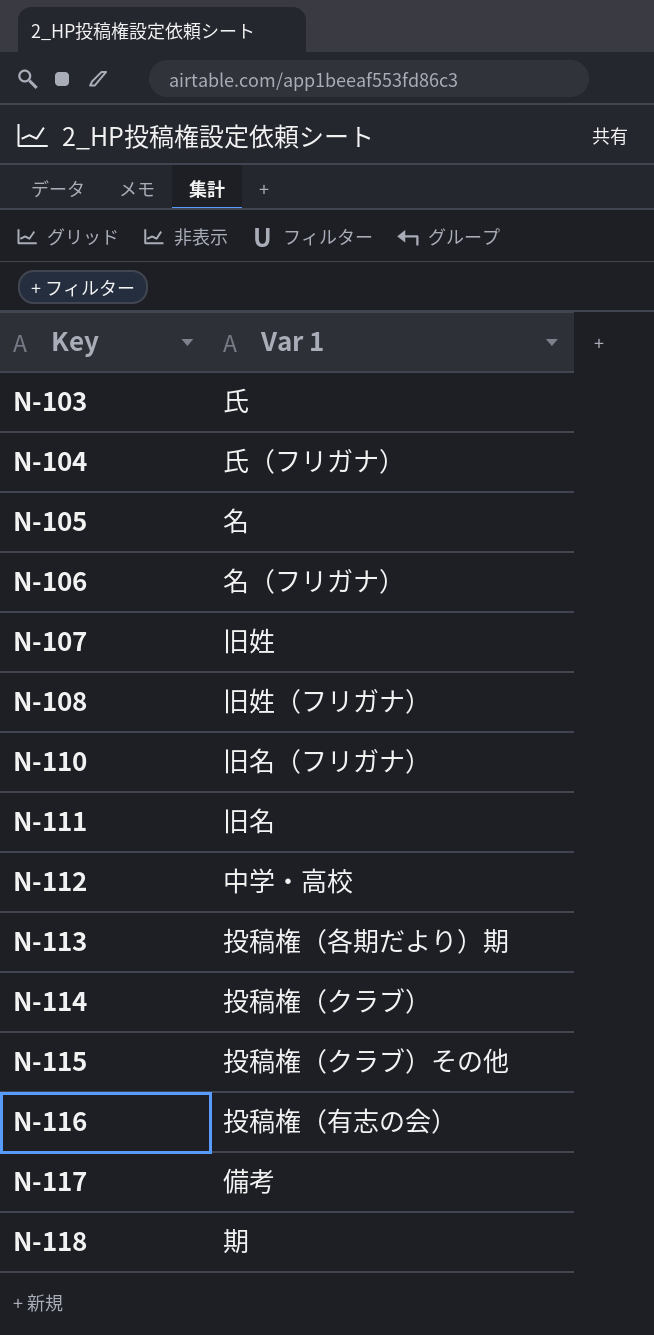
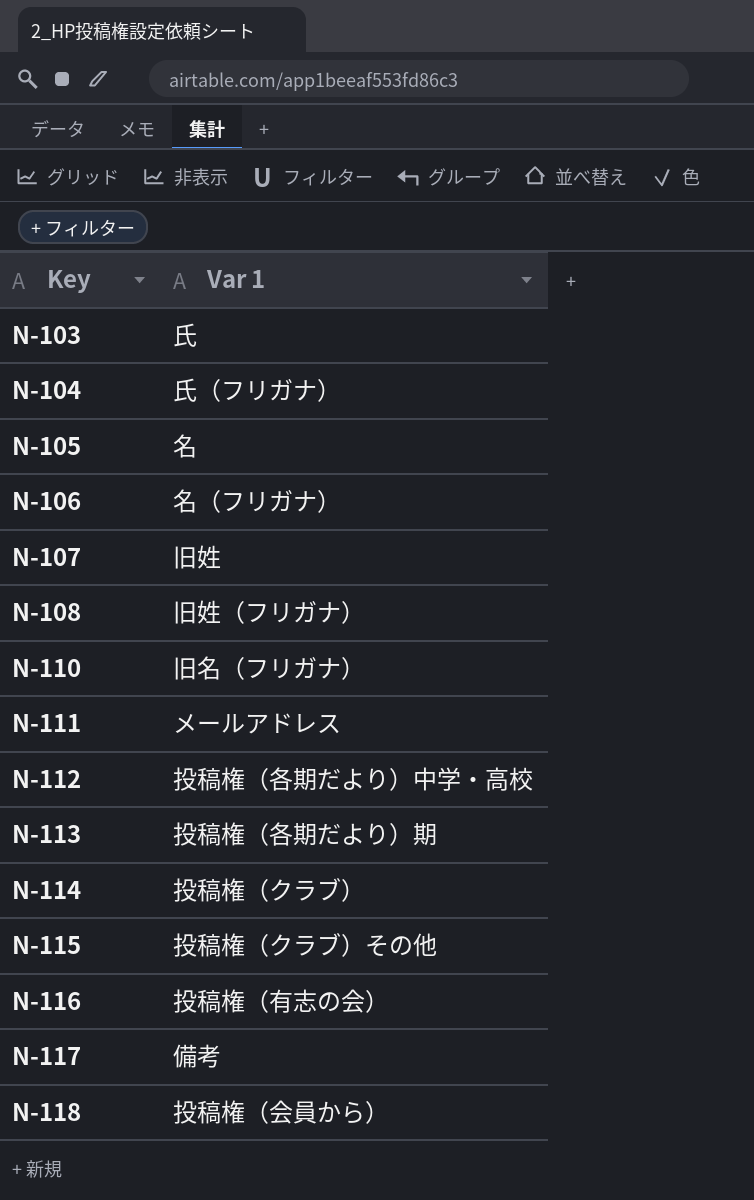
N-111 | Var 1: 旧名 -> メールアドレス
N-112 | Var 1: 中学・高校 -> 投稿権（各期だより）中学・高校
N-118 | Var 1: 期 -> 投稿権（会員から）

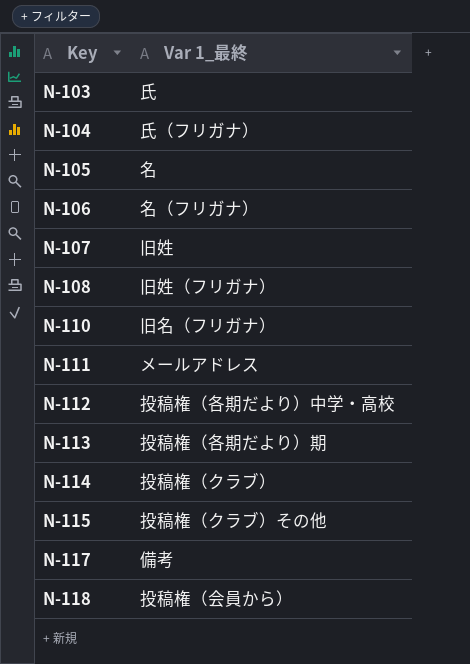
column name: Var 1 -> Var 1_最終
row N-116: 投稿権（有志の会） -> none

